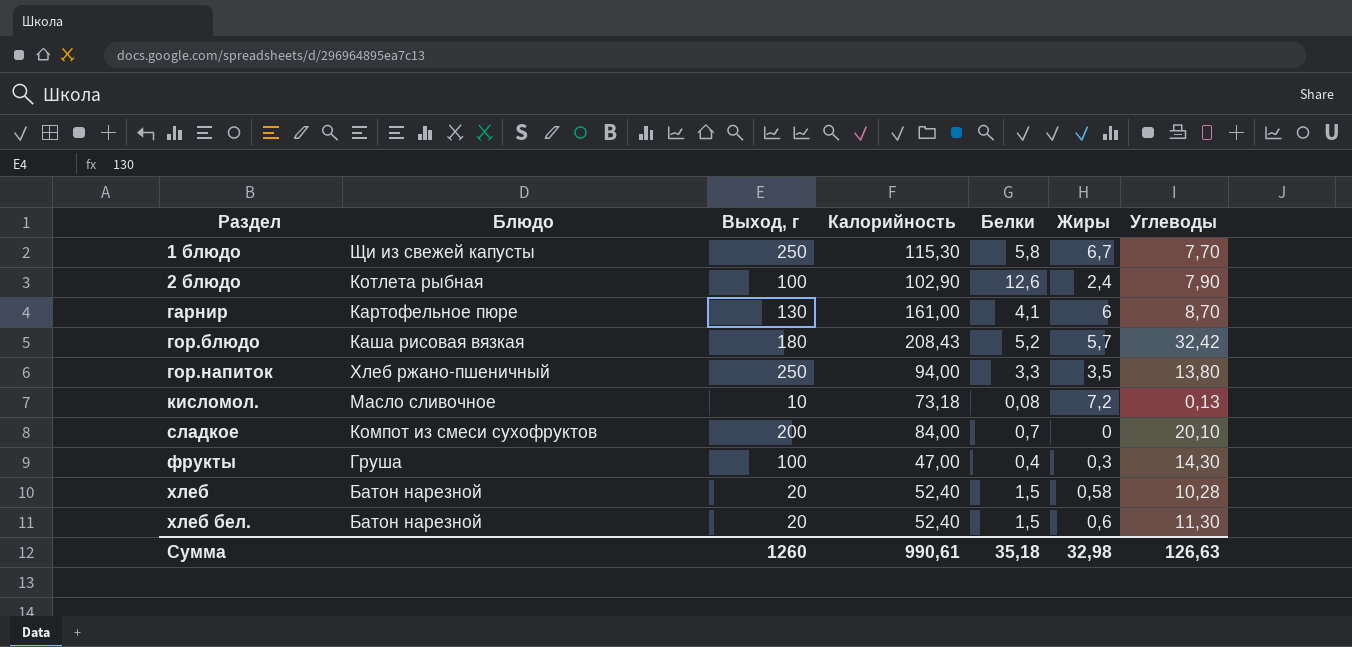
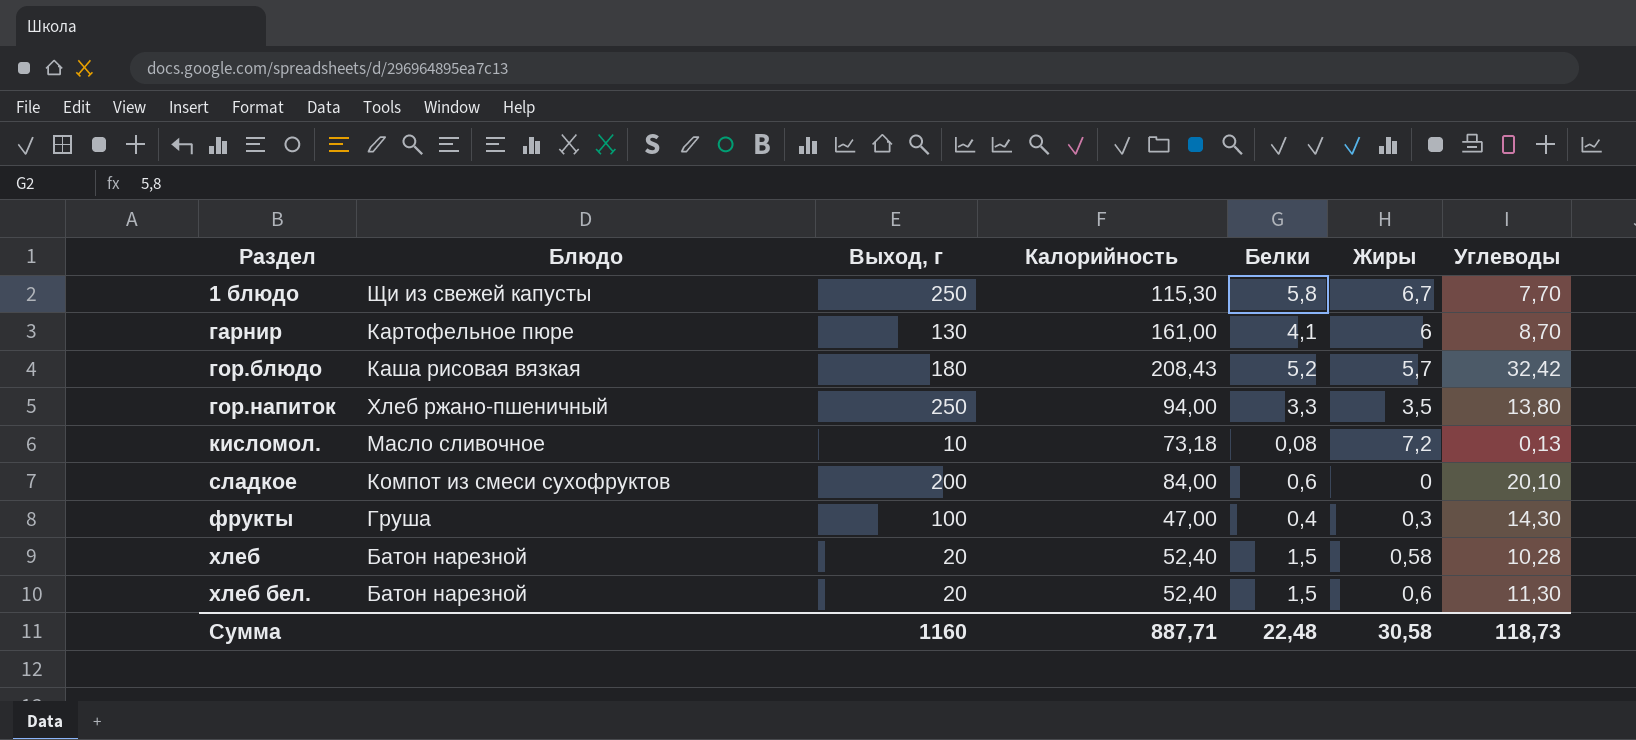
row 2 блюдо: Котлета рыбная | 100 | 102,90 | 12,6 | 2,4 | 7,90 -> none
сладкое | Белки: 0,7 -> 0,6
Сумма | Выход, г: 1260 -> 1160
Сумма | Калорийность: 990,61 -> 887,71
Сумма | Белки: 35,18 -> 22,48
Сумма | Жиры: 32,98 -> 30,58
Сумма | Углеводы: 126,63 -> 118,73

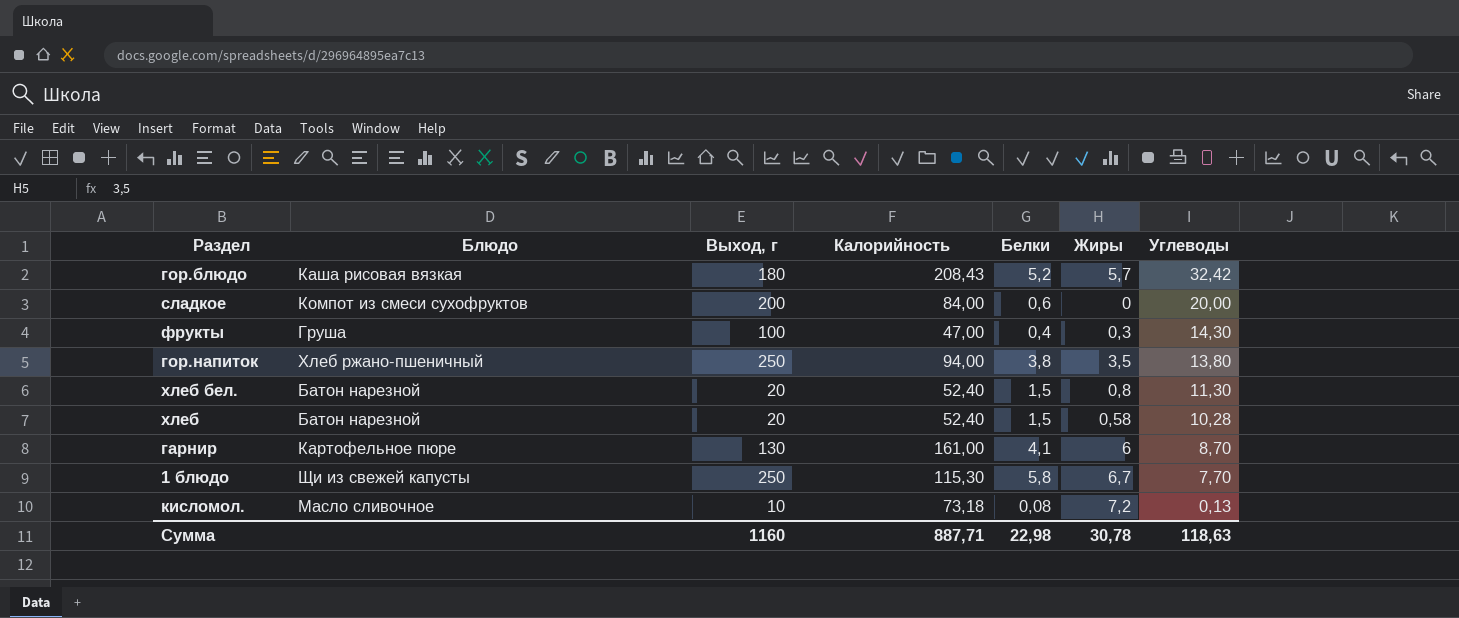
row order: Раздел ascending -> Углеводы descending
сладкое | Углеводы: 20,10 -> 20,00
гор.напиток | Белки: 3,3 -> 3,8
хлеб бел. | Жиры: 0,6 -> 0,8
Сумма | Белки: 22,48 -> 22,98
Сумма | Жиры: 30,58 -> 30,78
Сумма | Углеводы: 118,73 -> 118,63

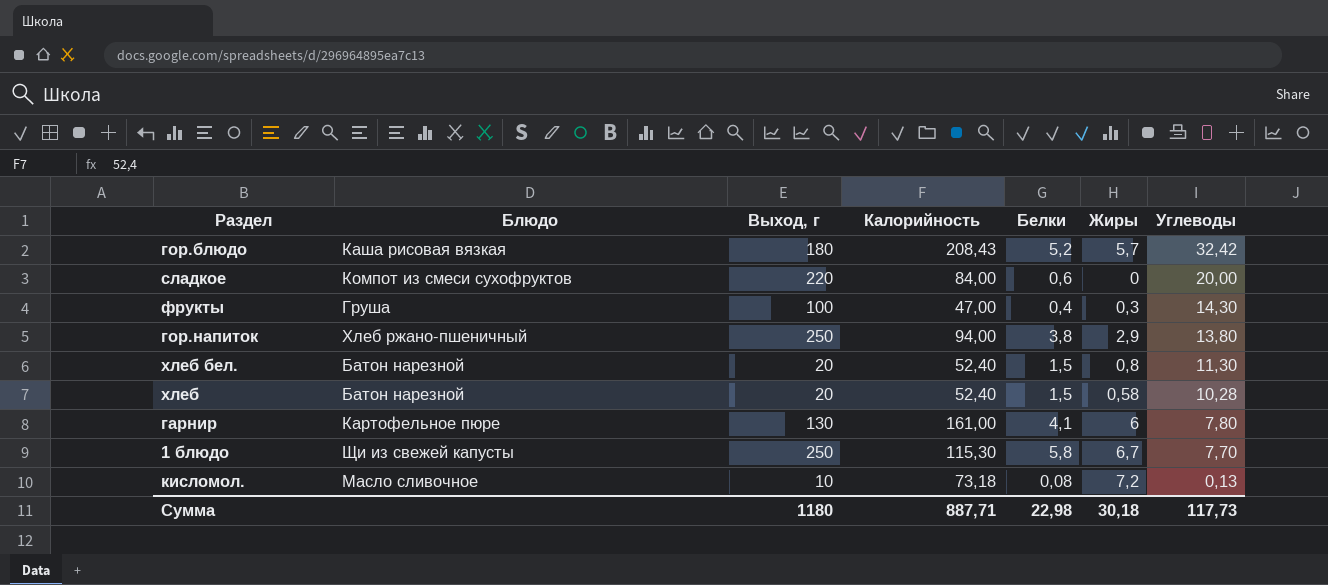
сладкое | Выход, г: 200 -> 220
гор.напиток | Жиры: 3,5 -> 2,9
гарнир | Углеводы: 8,70 -> 7,80
Сумма | Выход, г: 1160 -> 1180
Сумма | Жиры: 30,78 -> 30,18
Сумма | Углеводы: 118,63 -> 117,73

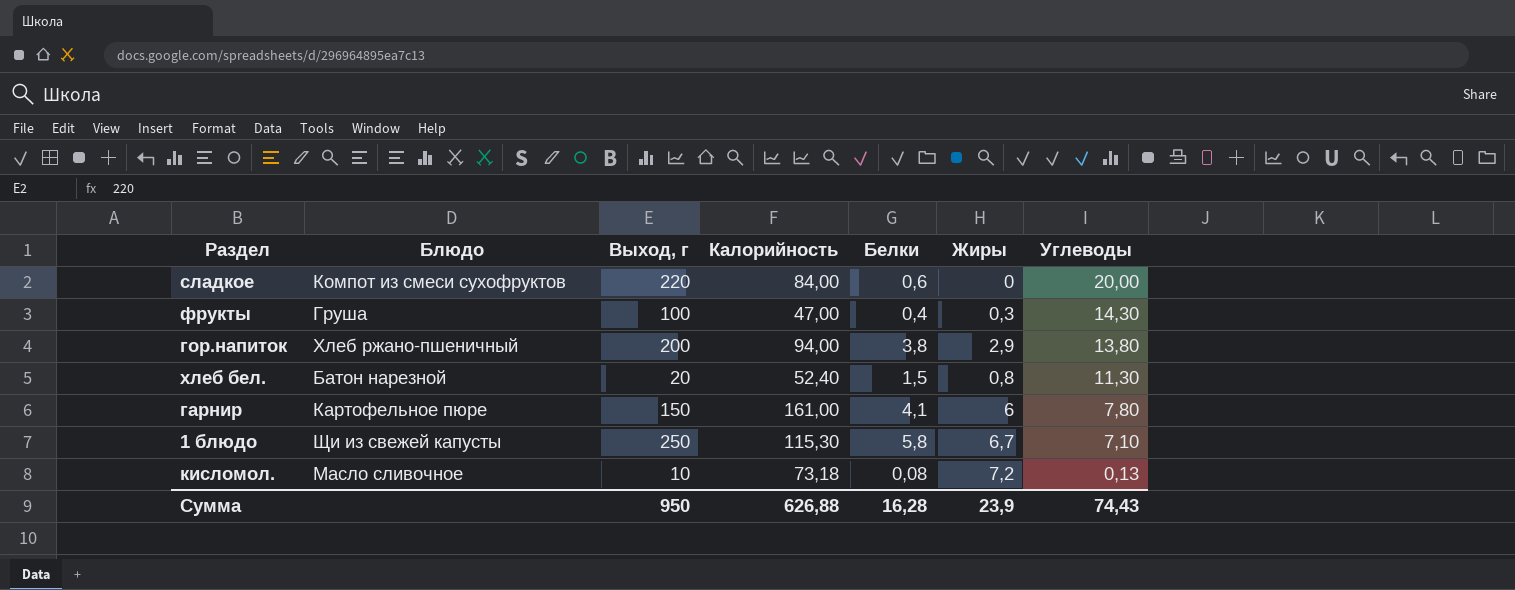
row гор.блюдо: Каша рисовая вязкая | 180 | 208,43 | 5,2 | 5,7 | 32,42 -> none
row хлеб: Батон нарезной | 20 | 52,40 | 1,5 | 0,58 | 10,28 -> none
гор.напиток | Выход, г: 250 -> 200
гарнир | Выход, г: 130 -> 150
1 блюдо | Углеводы: 7,70 -> 7,10
Сумма | Выход, г: 1180 -> 950
Сумма | Калорийность: 887,71 -> 626,88
Сумма | Белки: 22,98 -> 16,28
Сумма | Жиры: 30,18 -> 23,9
Сумма | Углеводы: 117,73 -> 74,43

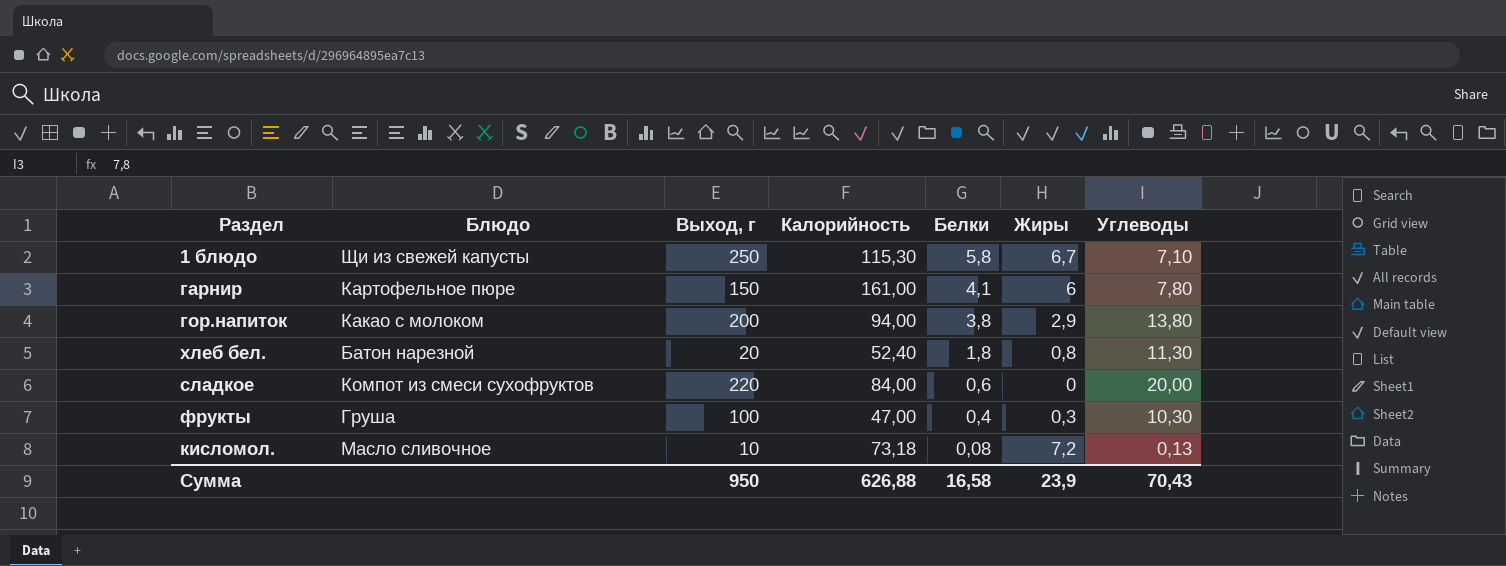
row order: Углеводы descending -> Белки descending
гор.напиток | Блюдо: Хлеб ржано-пшеничный -> Какао с молоком
хлеб бел. | Белки: 1,5 -> 1,8
фрукты | Углеводы: 14,30 -> 10,30
Сумма | Белки: 16,28 -> 16,58
Сумма | Углеводы: 74,43 -> 70,43

